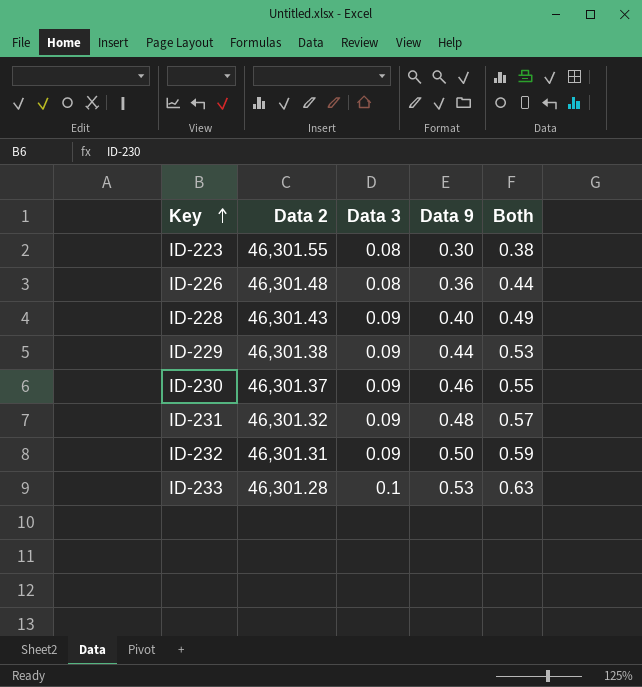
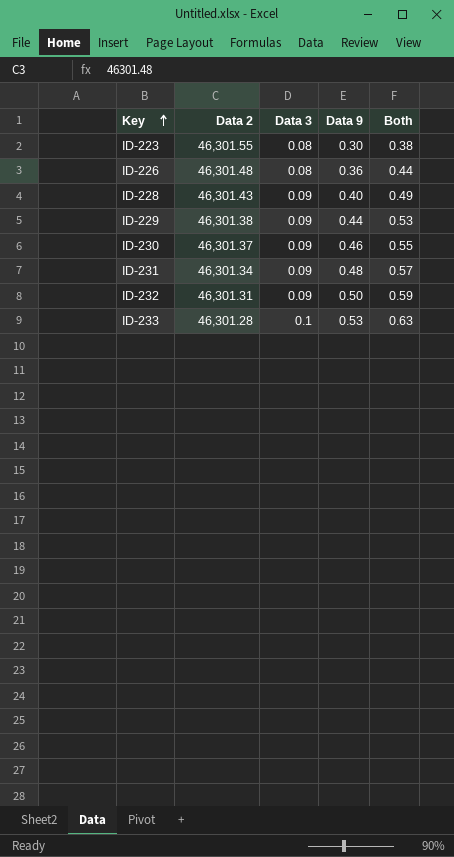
ID-231 | Data 2: 46,301.32 -> 46,301.34

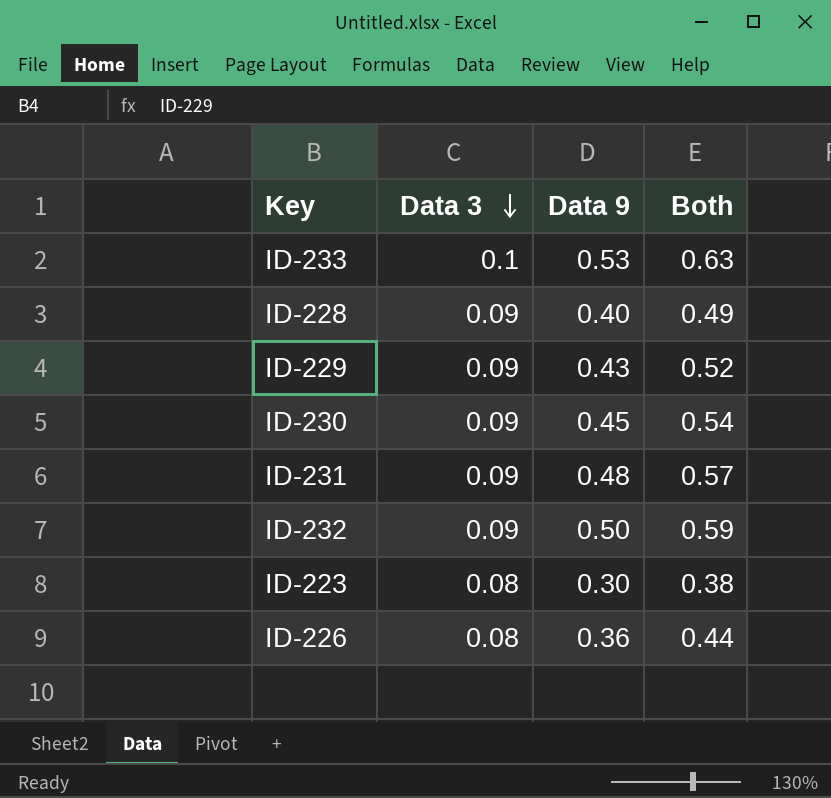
row order: Key ascending -> Data 3 descending
column Data 2 | position: 2 -> none
ID-229 | Data 9: 0.44 -> 0.43
ID-229 | Both: 0.53 -> 0.52
ID-230 | Data 9: 0.46 -> 0.45
ID-230 | Both: 0.55 -> 0.54

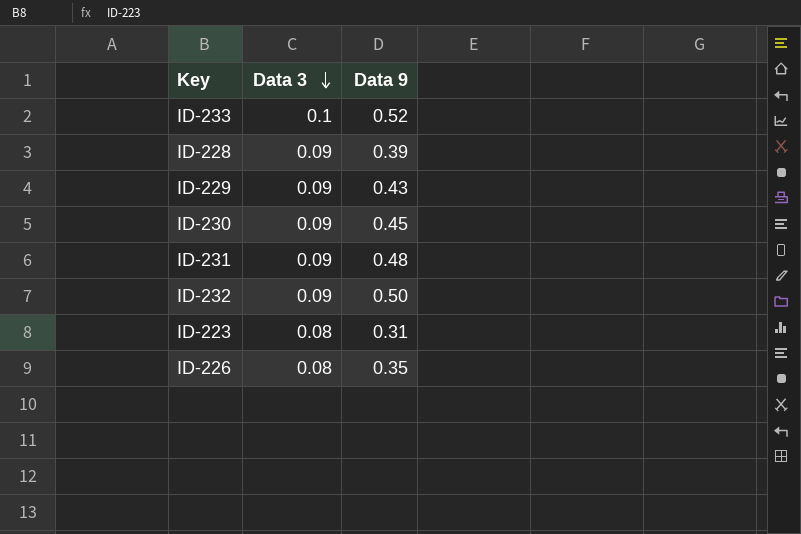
column Both | formula: [Data 3] + [Data 9] -> none
ID-233 | Data 9: 0.53 -> 0.52
ID-228 | Data 9: 0.40 -> 0.39
ID-223 | Data 9: 0.30 -> 0.31
ID-226 | Data 9: 0.36 -> 0.35

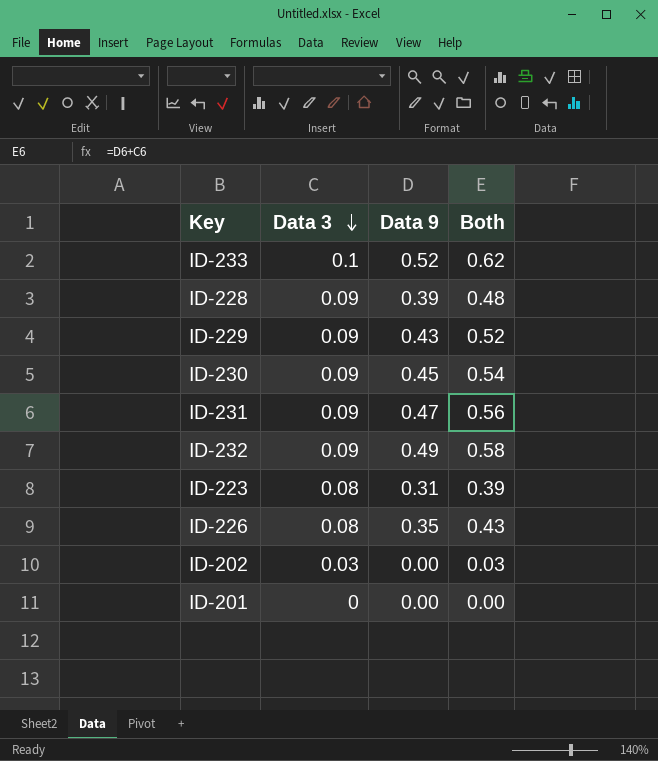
column Both | formula: none -> [Data 3] + [Data 9]
ID-231 | Data 9: 0.48 -> 0.47
ID-232 | Data 9: 0.50 -> 0.49
row ID-202: none -> 0.03 | 0.00 | 0.03
row ID-201: none -> 0 | 0.00 | 0.00

